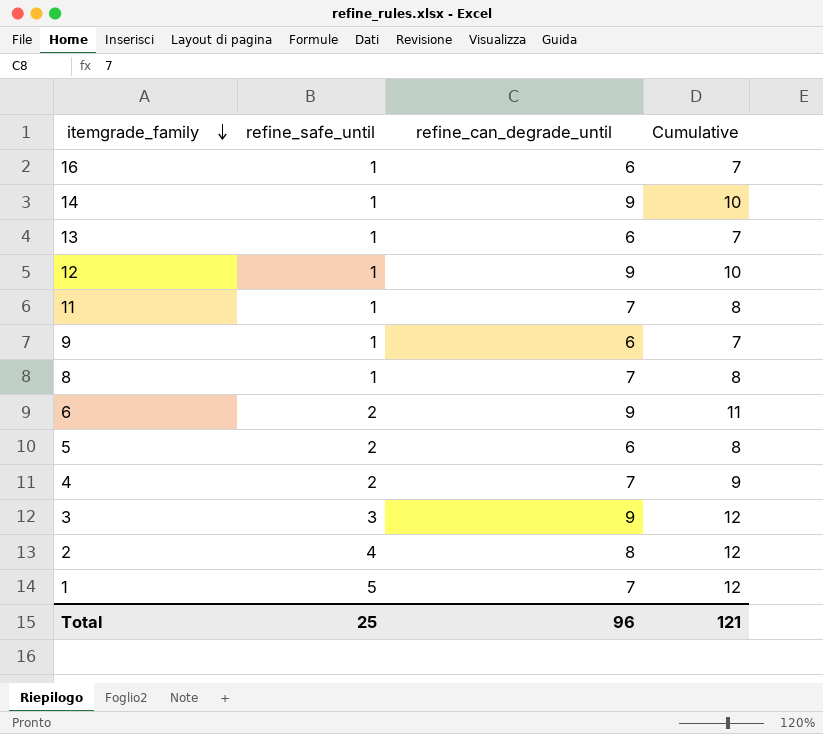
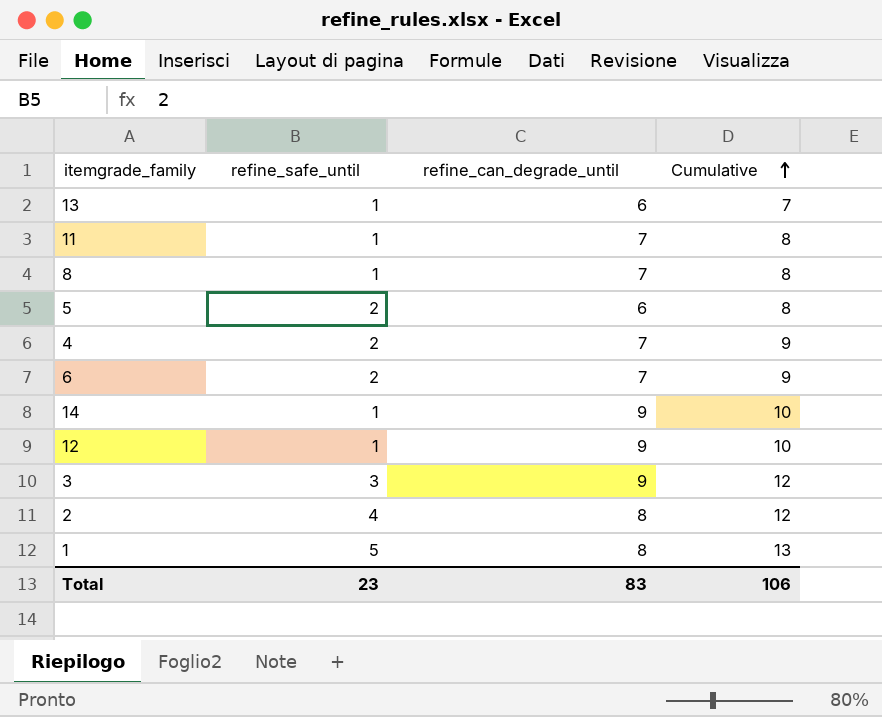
row order: itemgrade_family descending -> Cumulative ascending
row 16: 1 | 6 | 7 -> none
row 9: 1 | 6 | 7 -> none
6 | refine_can_degrade_until: 9 -> 7
6 | Cumulative: 11 -> 9
1 | refine_can_degrade_until: 7 -> 8
1 | Cumulative: 12 -> 13
Total | refine_safe_until: 25 -> 23
Total | refine_can_degrade_until: 96 -> 83
Total | Cumulative: 121 -> 106

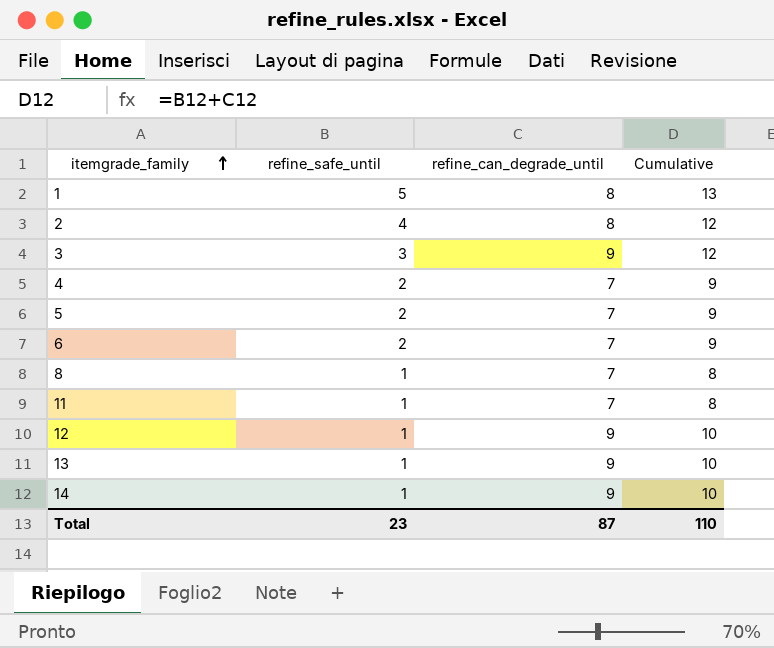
row order: Cumulative ascending -> itemgrade_family ascending
5 | refine_can_degrade_until: 6 -> 7
5 | Cumulative: 8 -> 9
13 | refine_can_degrade_until: 6 -> 9
13 | Cumulative: 7 -> 10
Total | refine_can_degrade_until: 83 -> 87
Total | Cumulative: 106 -> 110

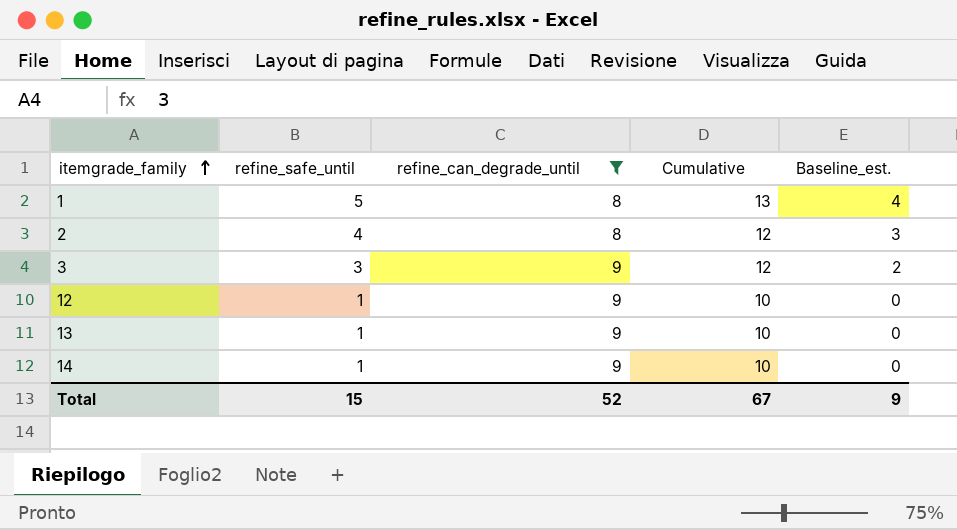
filter: none -> refine_can_degrade_until != 7
column Baseline_est. | formula: none -> [refine_safe_until] - 1
Total | refine_safe_until: 23 -> 15
Total | refine_can_degrade_until: 87 -> 52
Total | Cumulative: 110 -> 67

